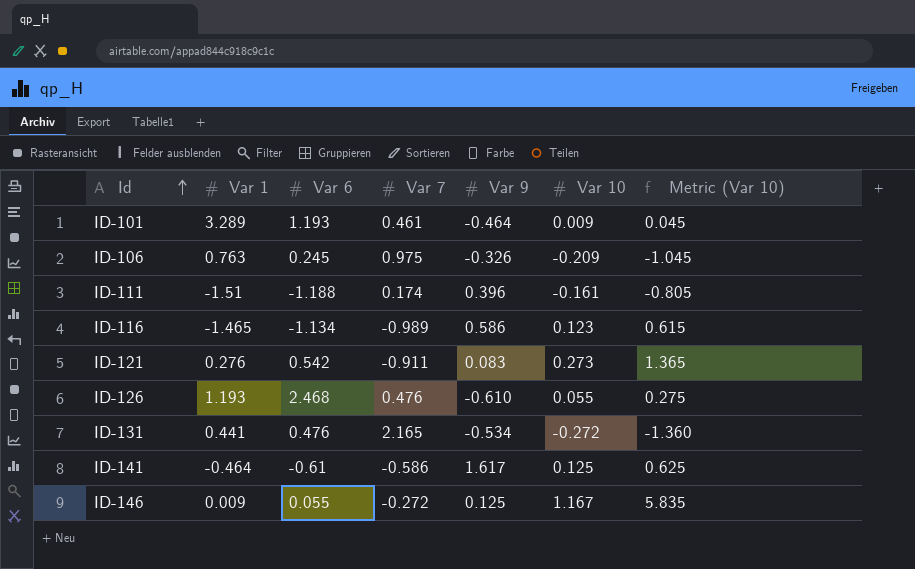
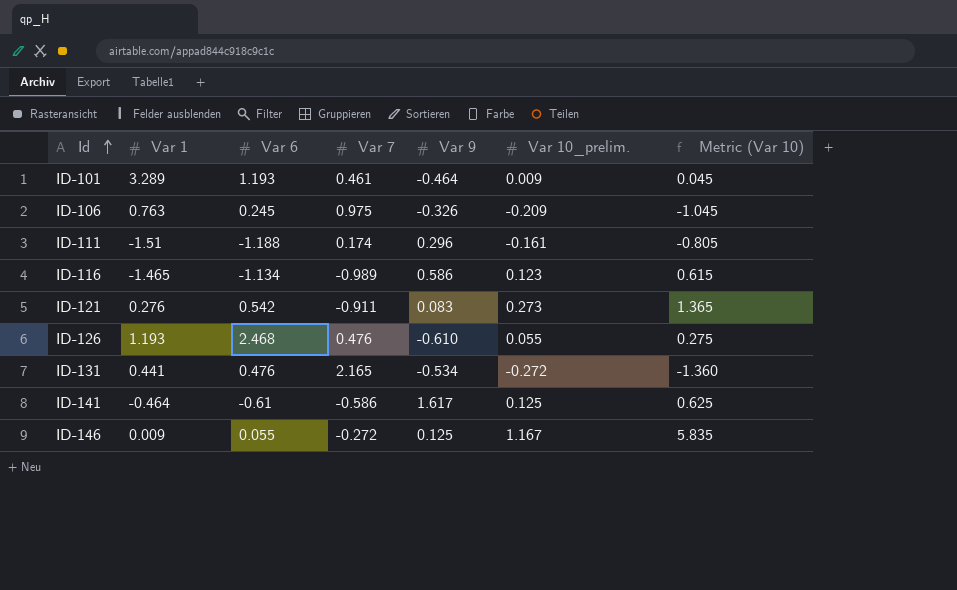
column name: Var 10 -> Var 10_prelim.
ID-111 | Var 9: 0.396 -> 0.296

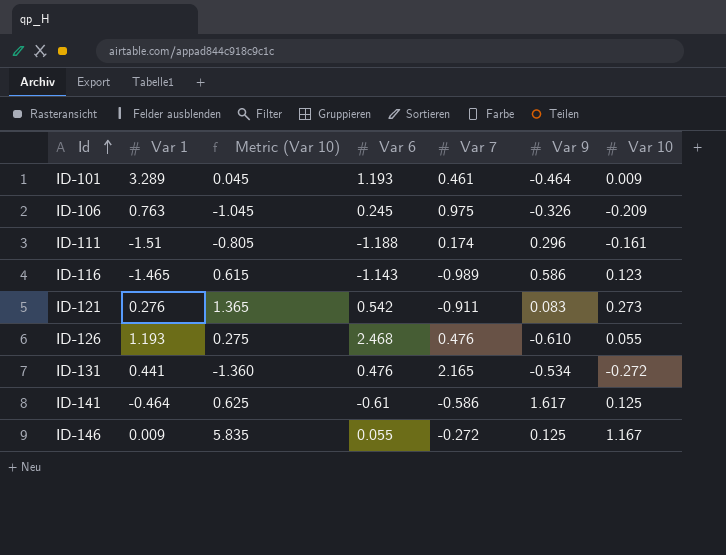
column Metric (Var 10) | position: 7 -> 3
column name: Var 10_prelim. -> Var 10
ID-116 | Var 6: -1.134 -> -1.143

